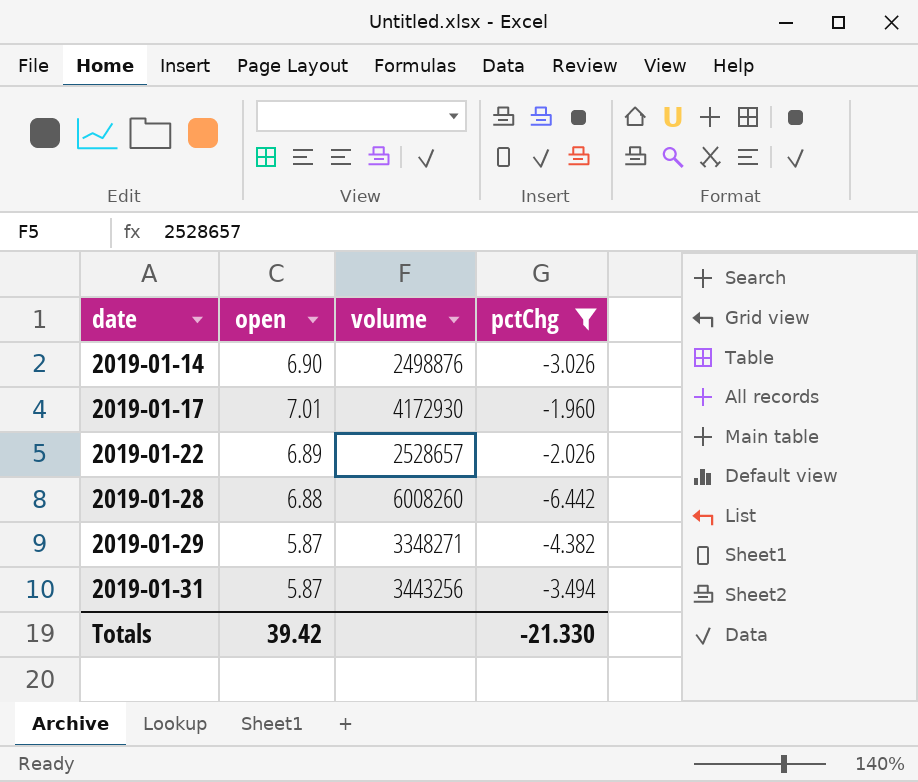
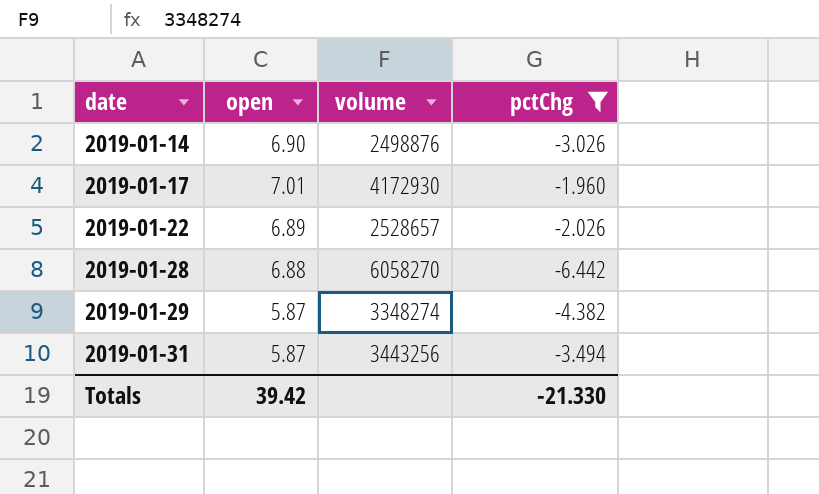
2019-01-28 | volume: 6008260 -> 6058270
2019-01-29 | volume: 3348271 -> 3348274

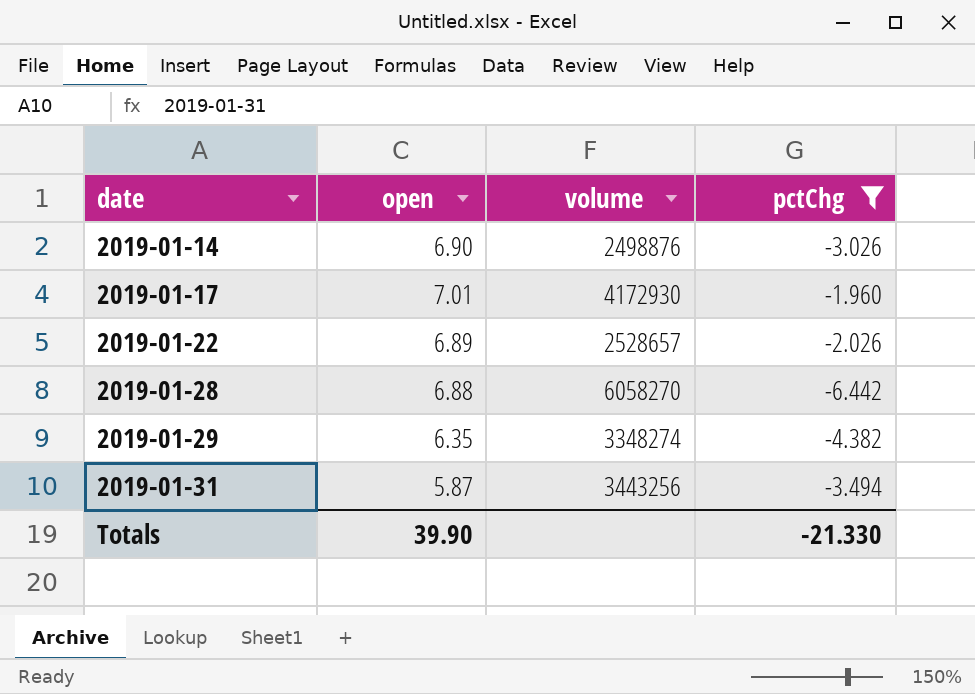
2019-01-29 | open: 5.87 -> 6.35
Totals | open: 39.42 -> 39.90

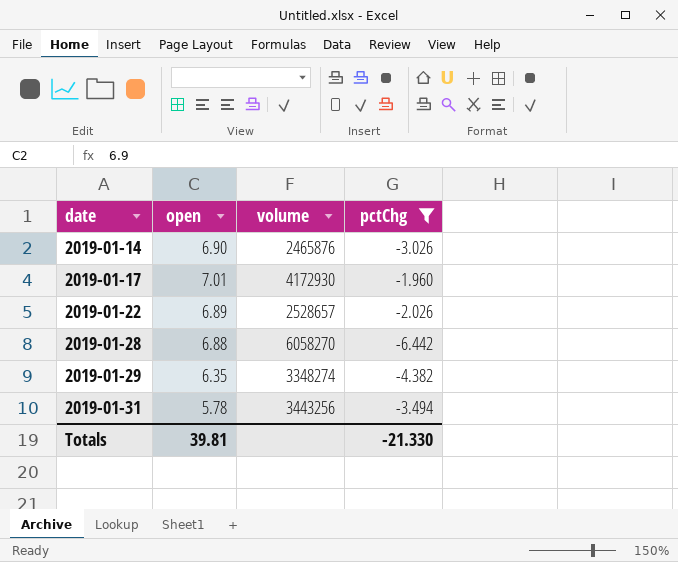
2019-01-14 | volume: 2498876 -> 2465876
2019-01-31 | open: 5.87 -> 5.78
Totals | open: 39.90 -> 39.81

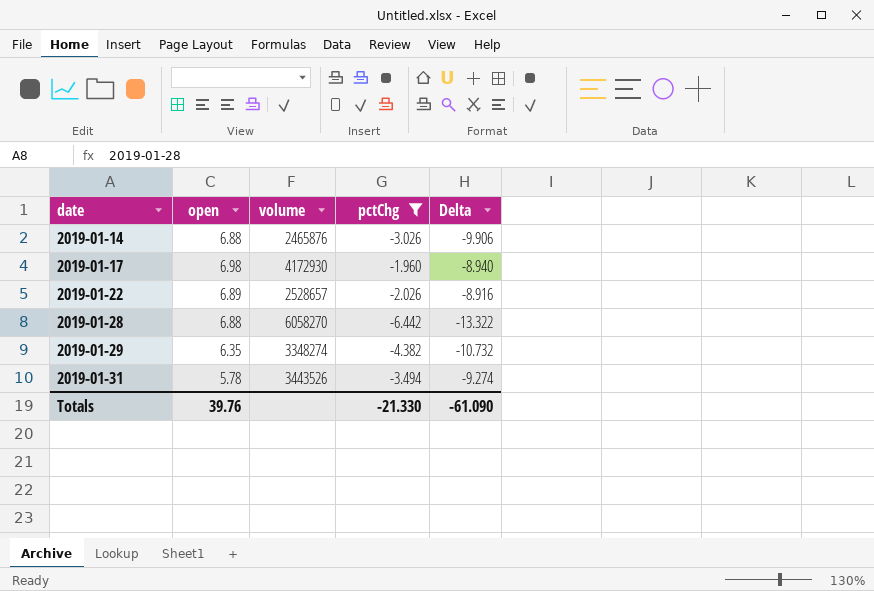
column Delta | formula: none -> [pctChg] - [open]
2019-01-14 | open: 6.90 -> 6.88
2019-01-17 | open: 7.01 -> 6.98
2019-01-31 | volume: 3443256 -> 3443526
Totals | open: 39.81 -> 39.76

